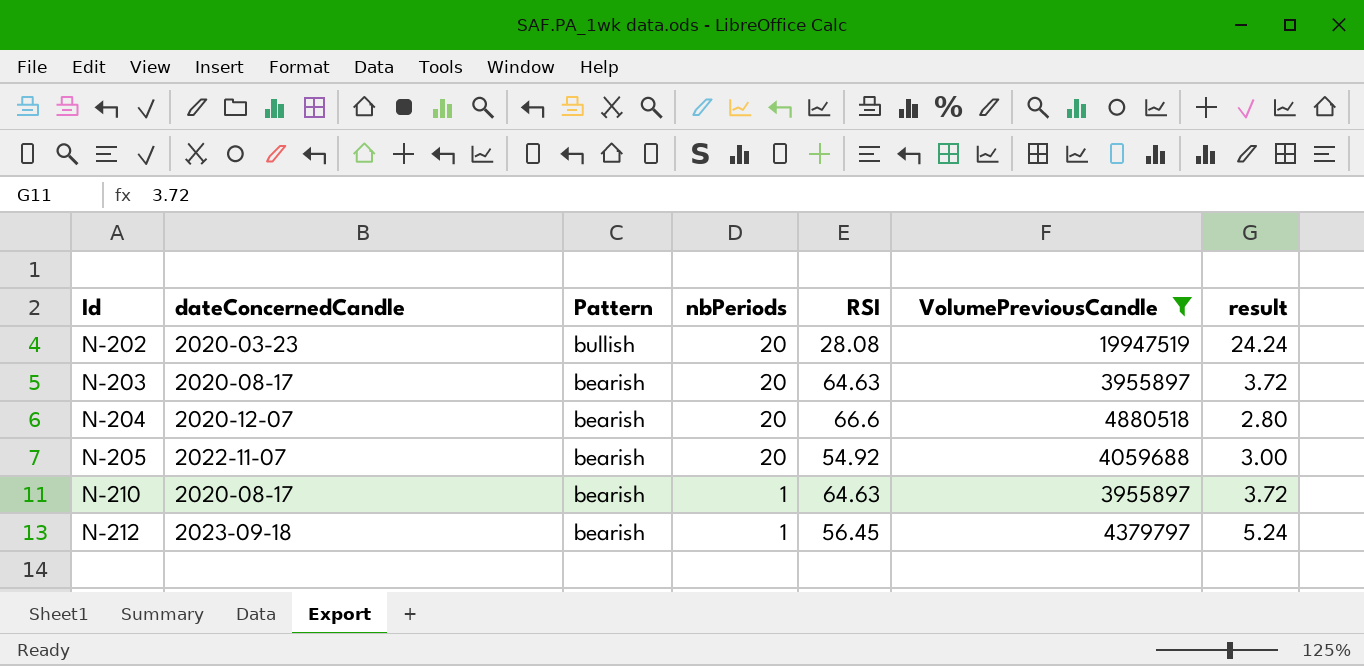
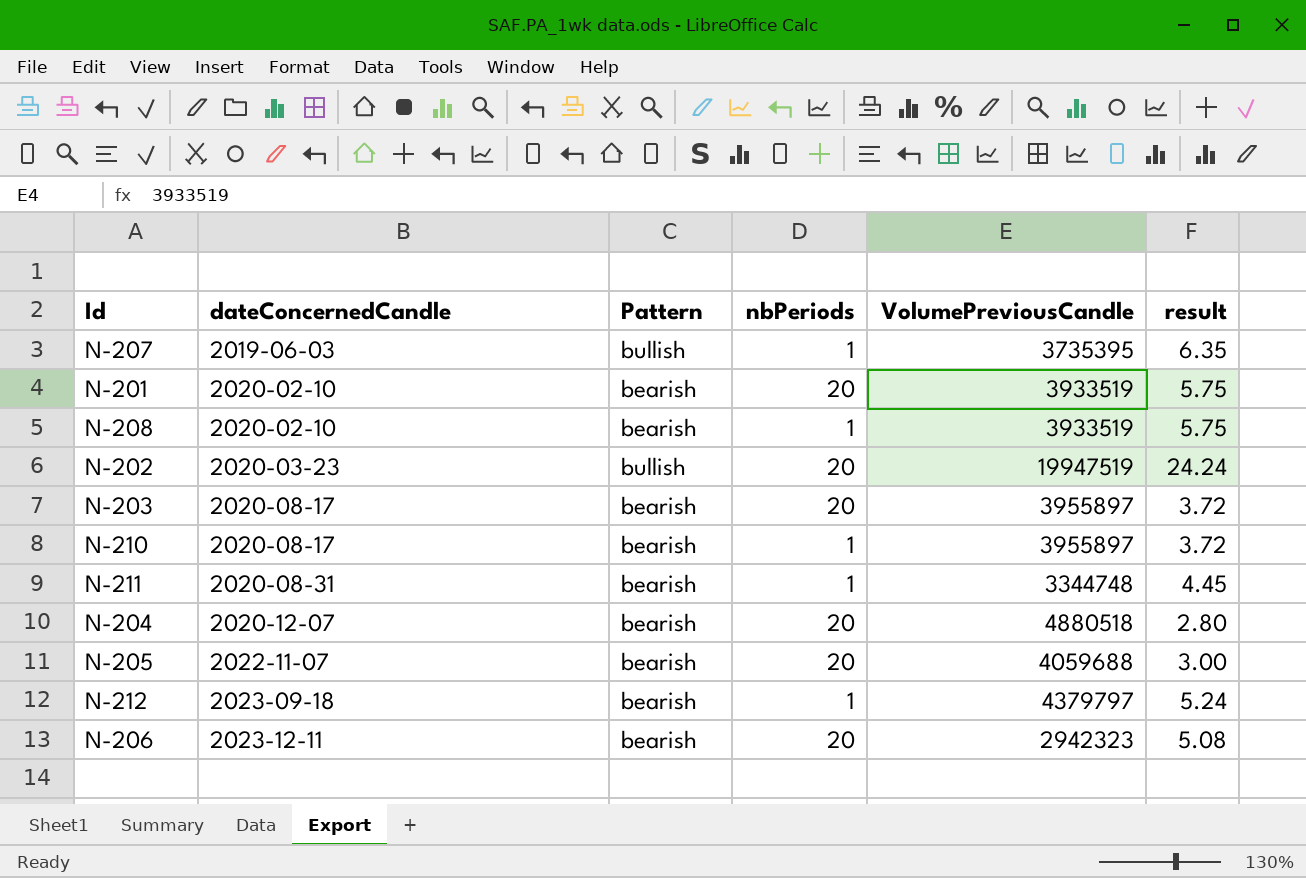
filter: VolumePreviousCandle >= 3955897 -> none
row order: Id ascending -> dateConcernedCandle ascending
column RSI | position: 5 -> none

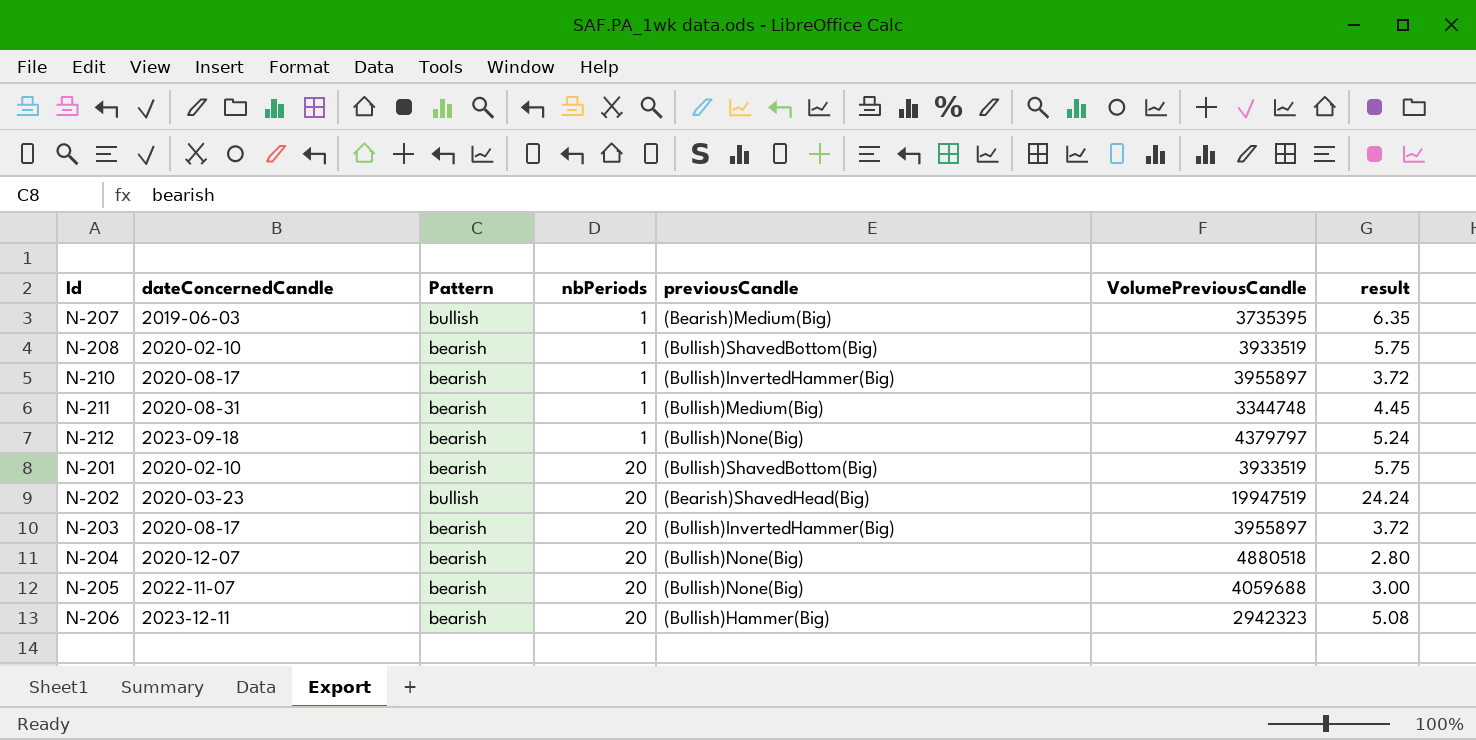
row order: dateConcernedCandle ascending -> nbPeriods ascending
column previousCandle | position: none -> 5

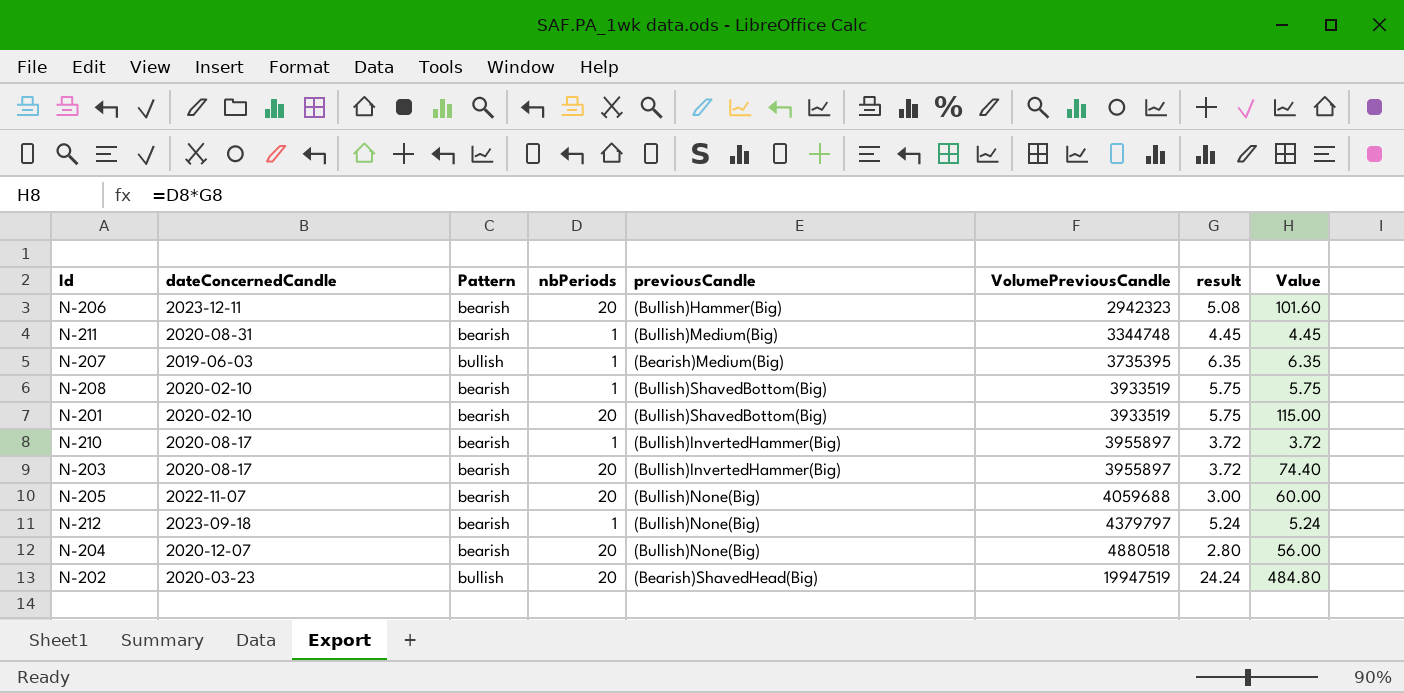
row order: nbPeriods ascending -> VolumePreviousCandle ascending
column Value | formula: none -> [nbPeriods] * [result]

